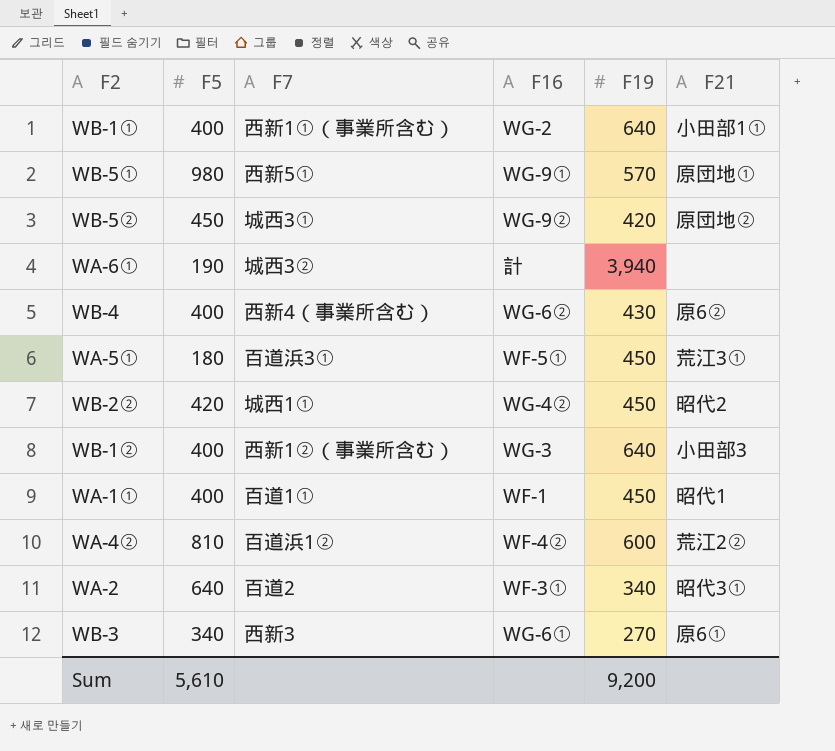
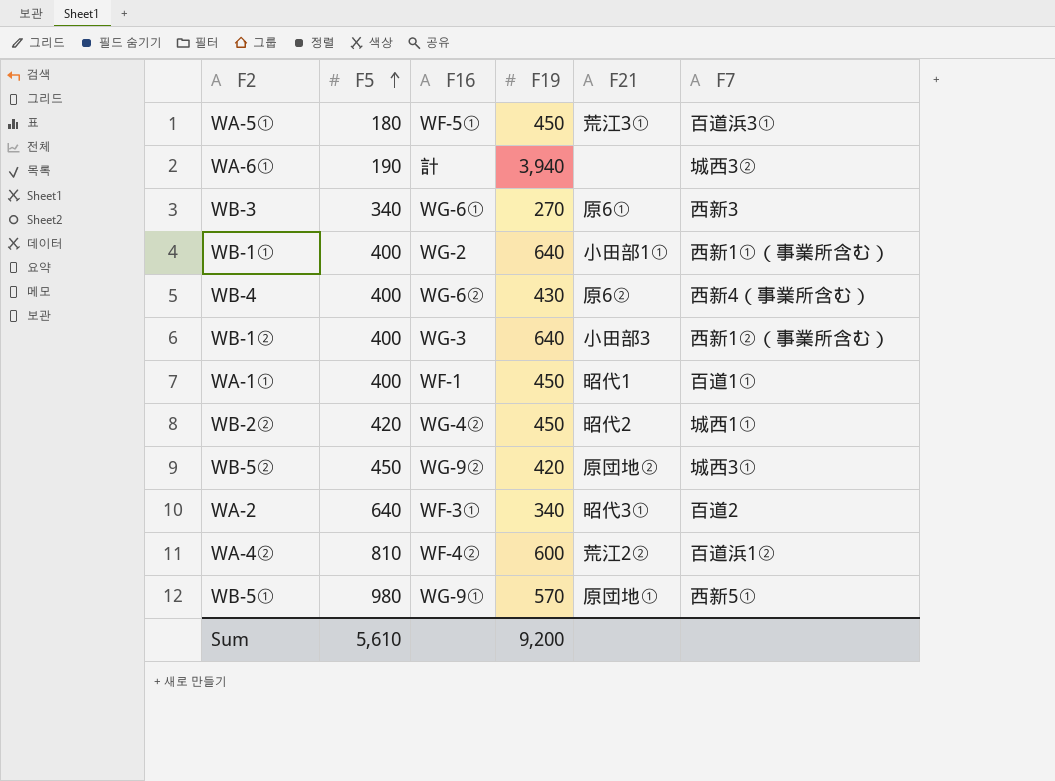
row order: none -> F5 ascending
column F7 | position: 3 -> 6

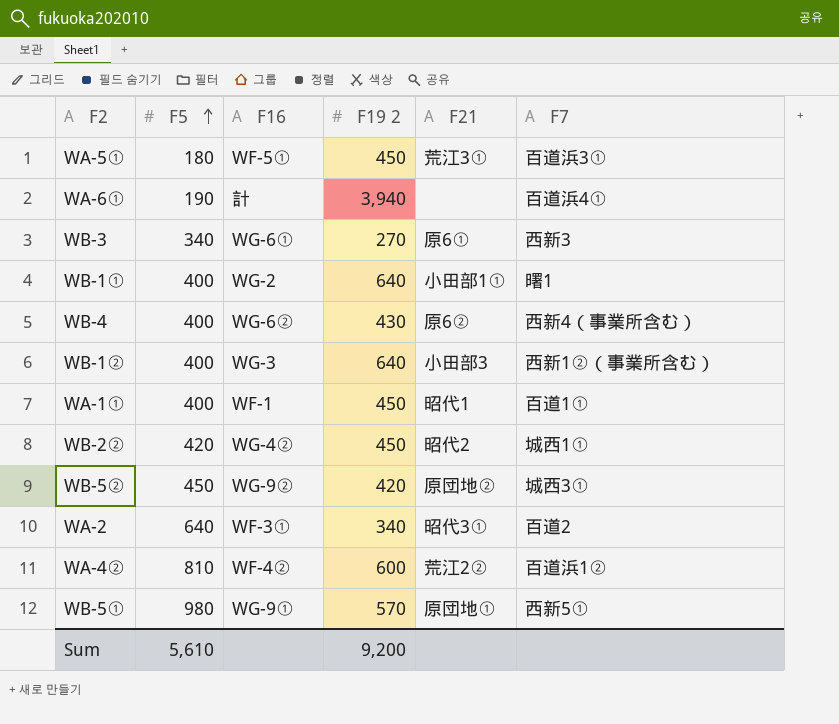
column name: F19 -> F19 2
WA-6① | F7: 城西3② -> 百道浜4①
WB-1① | F7: 西新1①（事業所含む） -> 曙1

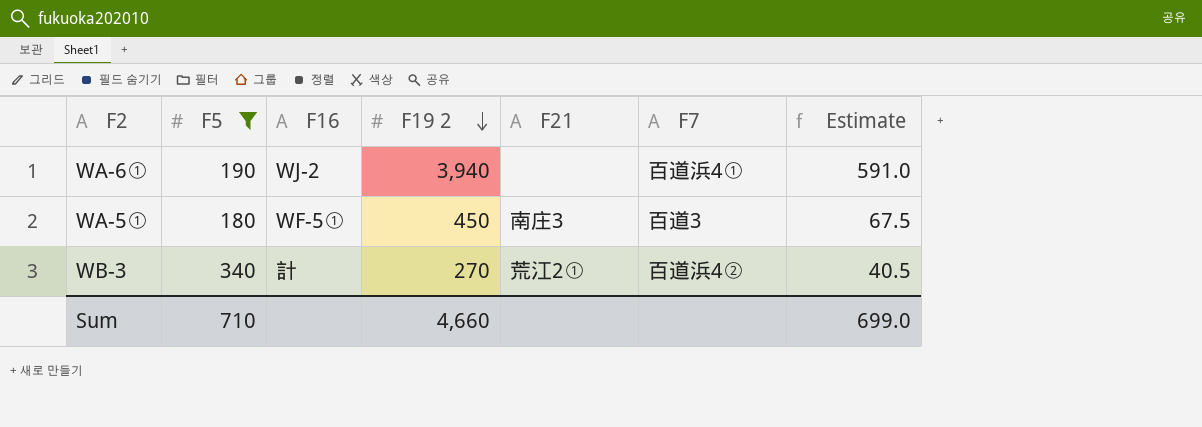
filter: none -> F5 <= 340
row order: F5 ascending -> F19 2 descending
column Estimate | formula: none -> [F19 2] * 0.15
WA-6① | F16: 計 -> WJ-2
WA-5① | F21: 荒江3① -> 南庄3
WA-5① | F7: 百道浜3① -> 百道3
WB-3 | F16: WG-6① -> 計
WB-3 | F21: 原6① -> 荒江2①
WB-3 | F7: 西新3 -> 百道浜4②
Sum | F5: 5,610 -> 710
Sum | F19 2: 9,200 -> 4,660

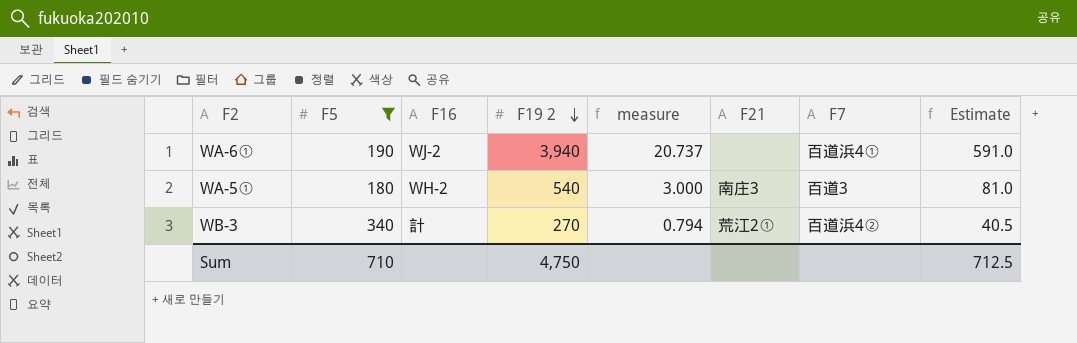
column measure | formula: none -> [F19 2] / [F5]
WA-5① | F16: WF-5① -> WH-2
WA-5① | F19 2: 450 -> 540
WA-5① | Estimate: 67.5 -> 81.0
Sum | F19 2: 4,660 -> 4,750
Sum | Estimate: 699.0 -> 712.5

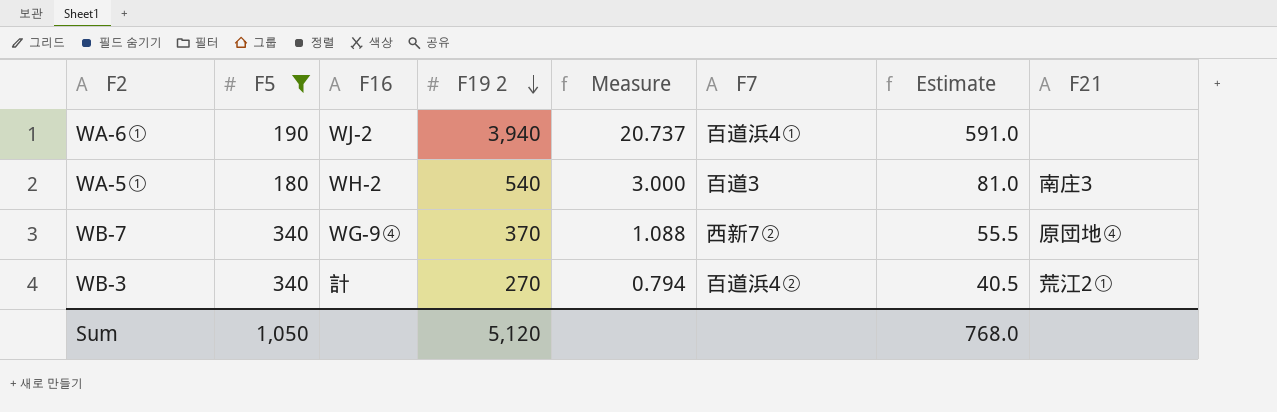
column name: measure -> Measure
column F21 | position: 6 -> 8
row WB-7: none -> 340 | WG-9④ | 370 | 1.088 | 西新7② | 55.5 | 原団地④
Sum | F5: 710 -> 1,050
Sum | F19 2: 4,750 -> 5,120
Sum | Estimate: 712.5 -> 768.0

